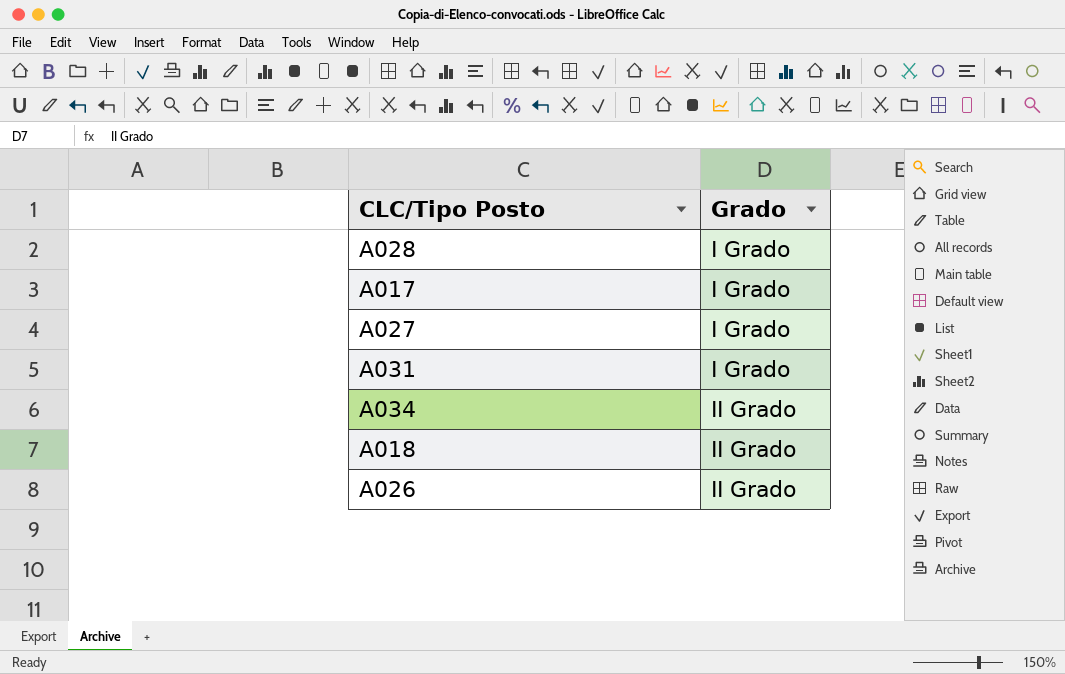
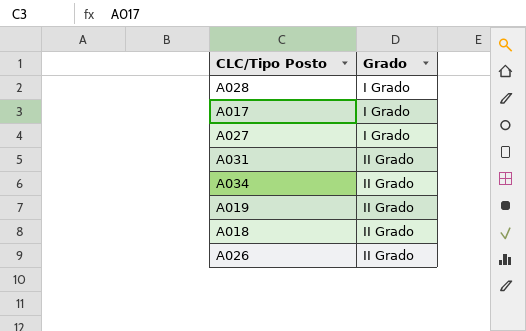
A031 | Grado: I Grado -> II Grado
row A019: none -> II Grado

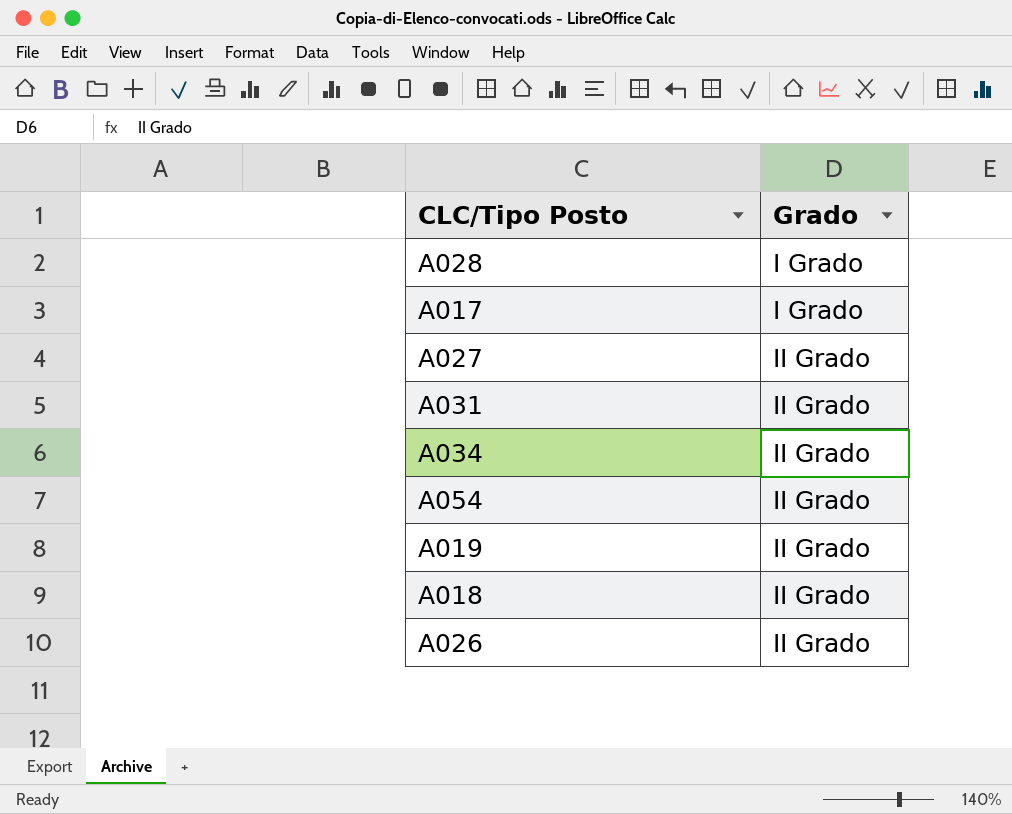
A027 | Grado: I Grado -> II Grado
row A054: none -> II Grado

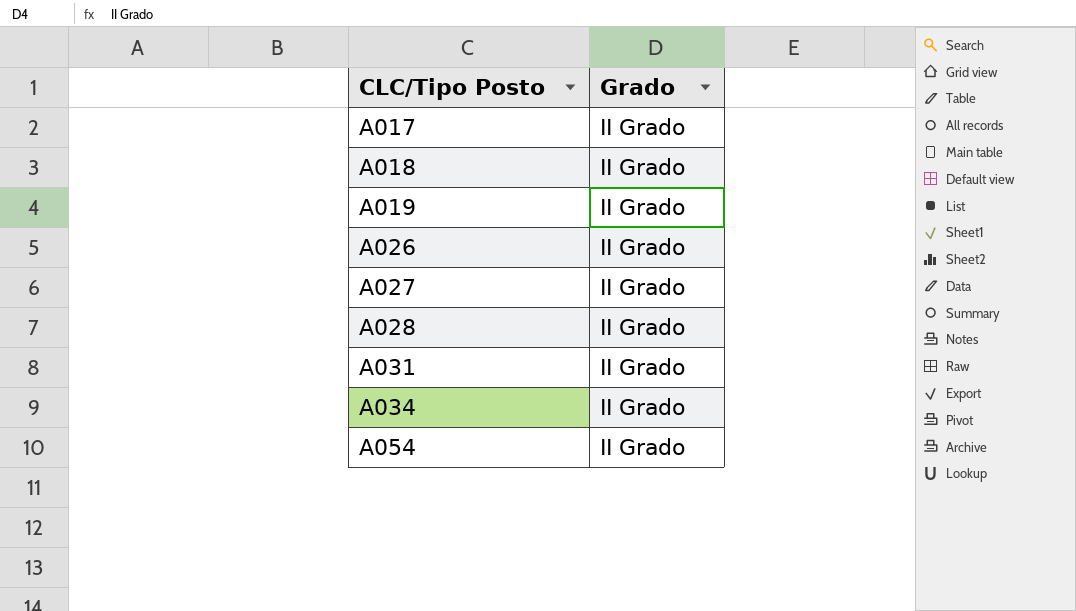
row order: Grado ascending -> CLC/Tipo Posto ascending
A017 | Grado: I Grado -> II Grado
A028 | Grado: I Grado -> II Grado

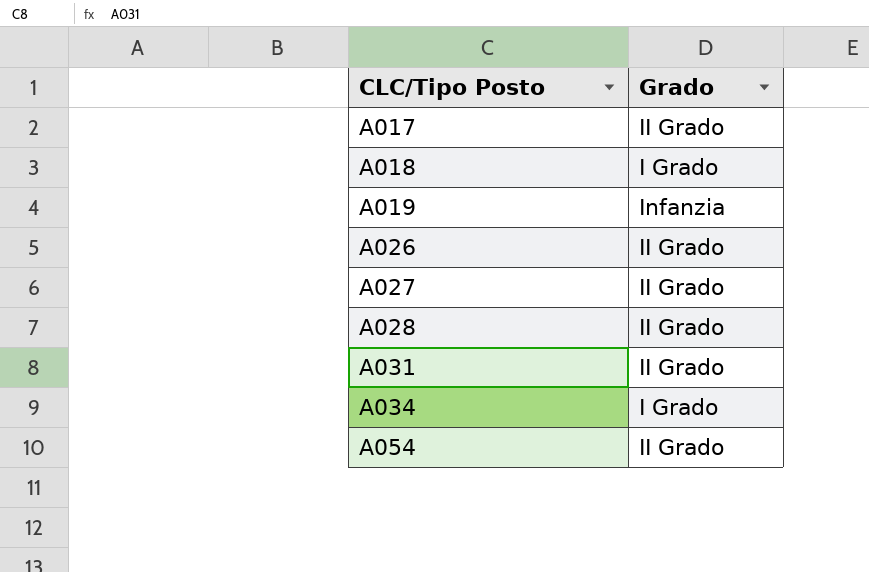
A018 | Grado: II Grado -> I Grado
A019 | Grado: II Grado -> Infanzia
A034 | Grado: II Grado -> I Grado

